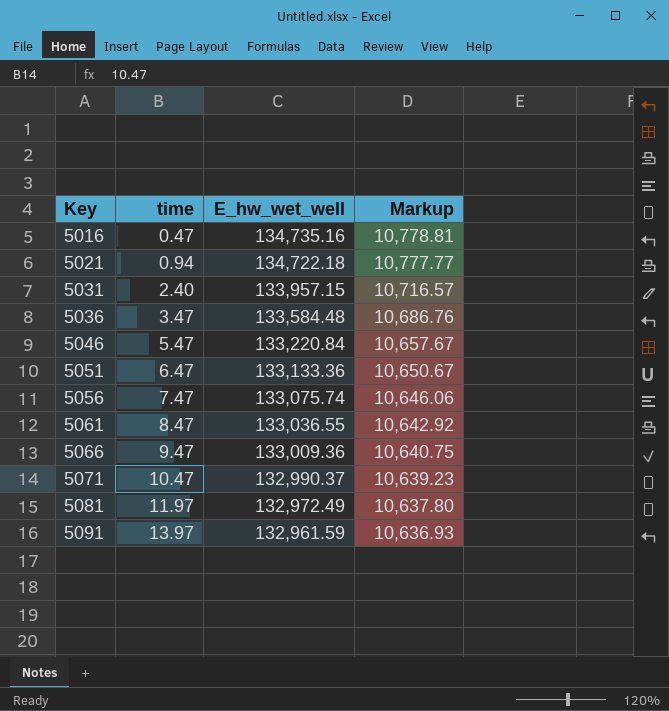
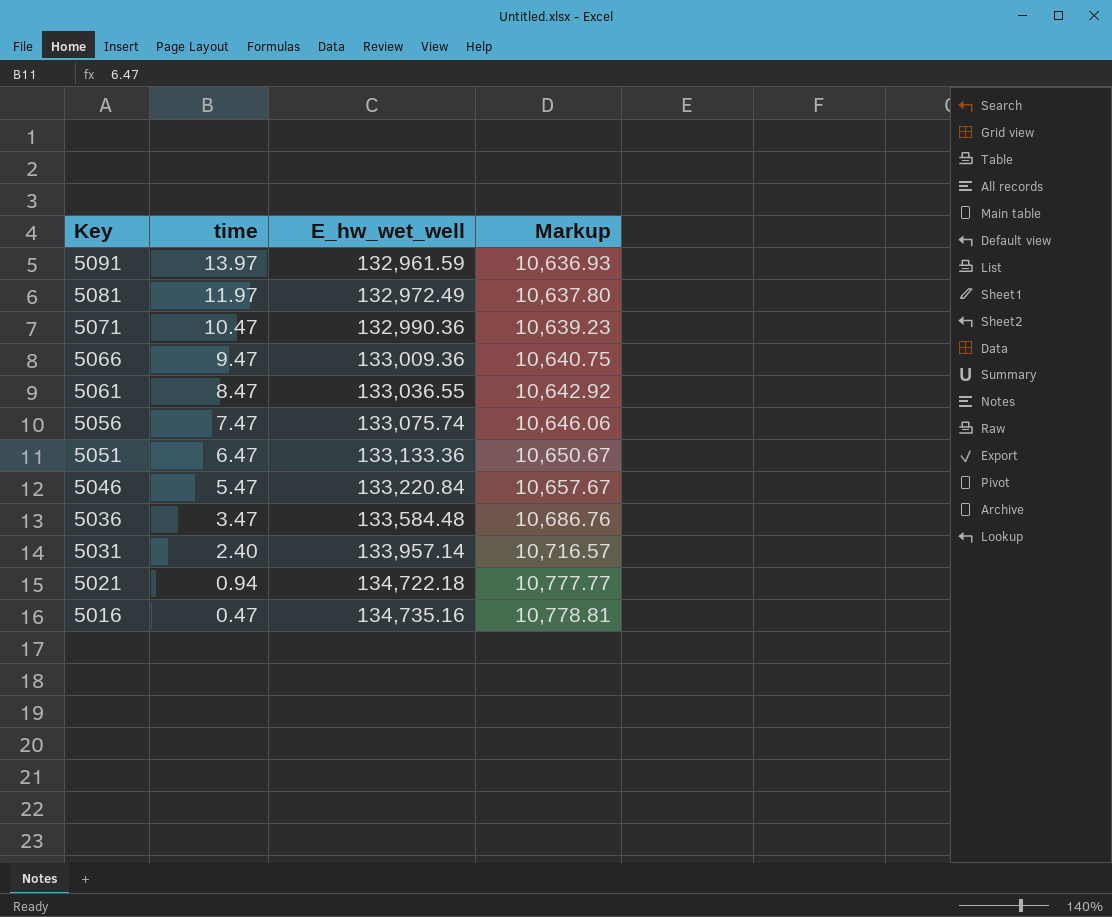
row order: Key ascending -> Key descending
5071 | E_hw_wet_well: 132,990.37 -> 132,990.36
5031 | E_hw_wet_well: 133,957.15 -> 133,957.14

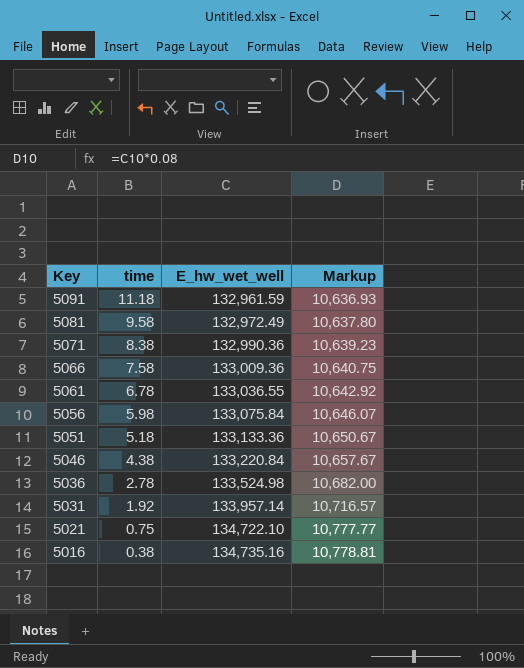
5091 | time: 13.97 -> 11.18
5081 | time: 11.97 -> 9.58
5071 | time: 10.47 -> 8.38
5066 | time: 9.47 -> 7.58
5061 | time: 8.47 -> 6.78
5056 | time: 7.47 -> 5.98
5056 | E_hw_wet_well: 133,075.74 -> 133,075.84
5056 | Markup: 10,646.06 -> 10,646.07
5051 | time: 6.47 -> 5.18
5046 | time: 5.47 -> 4.38
5036 | time: 3.47 -> 2.78
5036 | E_hw_wet_well: 133,584.48 -> 133,524.98
5036 | Markup: 10,686.76 -> 10,682.00
5031 | time: 2.40 -> 1.92
5021 | time: 0.94 -> 0.75
5021 | E_hw_wet_well: 134,722.18 -> 134,722.10
5016 | time: 0.47 -> 0.38

